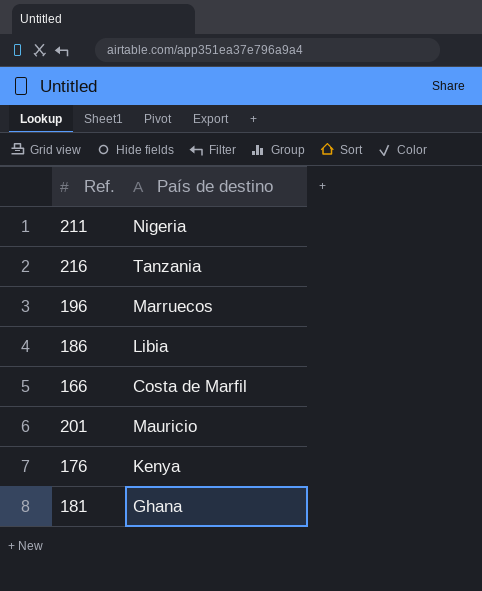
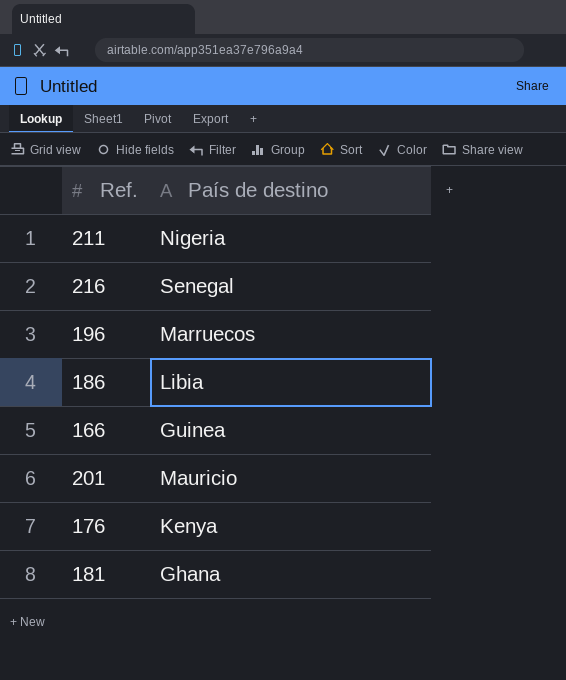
216 | País de destino: Tanzania -> Senegal
166 | País de destino: Costa de Marfil -> Guinea

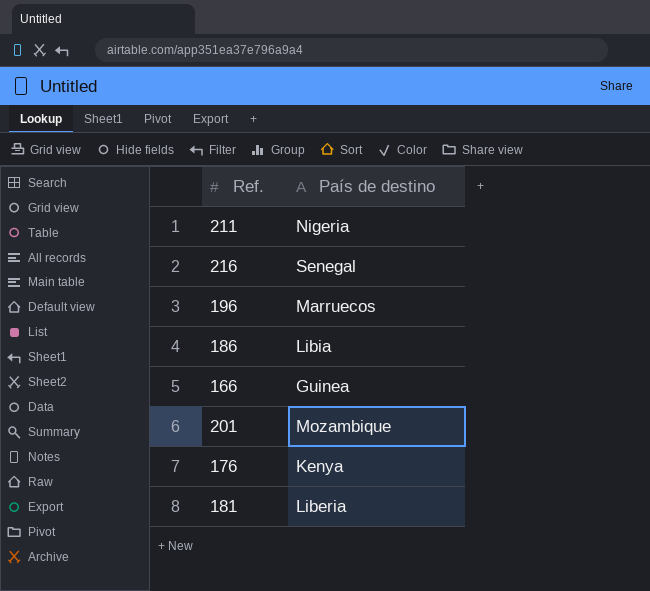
201 | País de destino: Mauricio -> Mozambique
181 | País de destino: Ghana -> Liberia

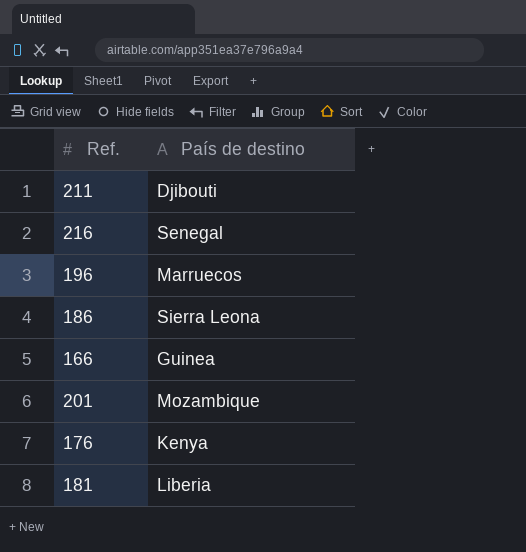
211 | País de destino: Nigeria -> Djibouti
186 | País de destino: Libia -> Sierra Leona

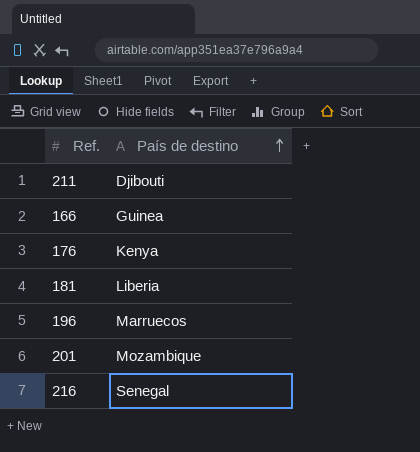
row order: none -> País de destino ascending
row 186: Sierra Leona -> none

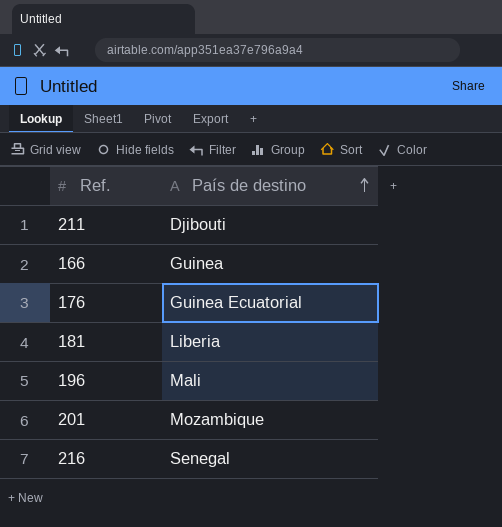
176 | País de destino: Kenya -> Guinea Ecuatorial
196 | País de destino: Marruecos -> Mali

